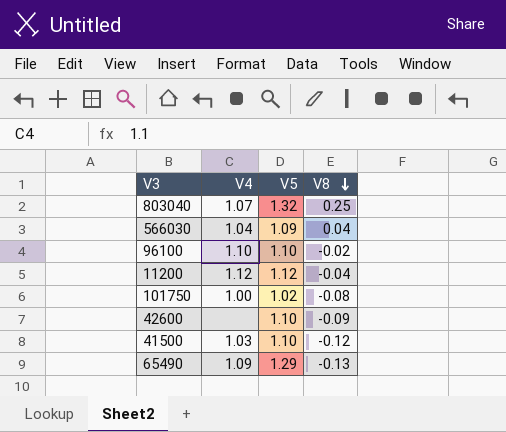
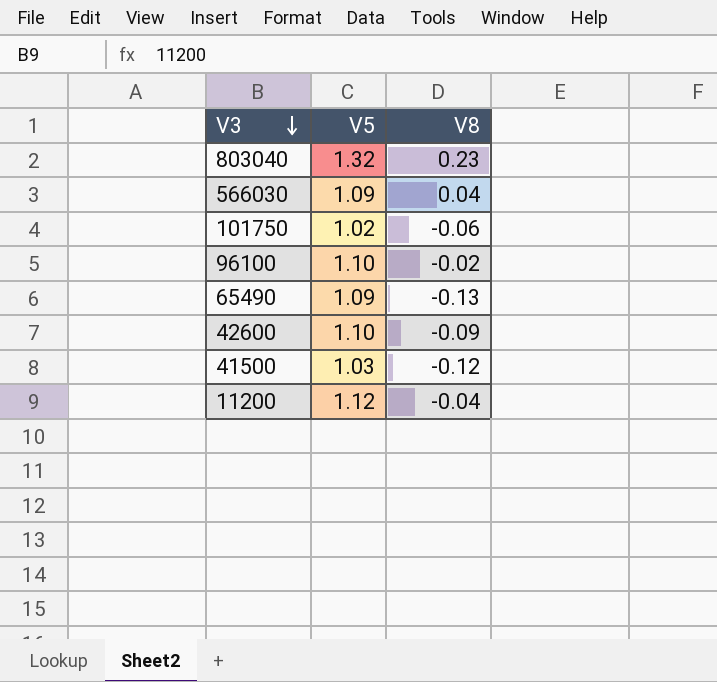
row order: V8 descending -> V3 descending
column V4 | position: 2 -> none
803040 | V8: 0.25 -> 0.23
101750 | V8: -0.08 -> -0.06
65490 | V5: 1.29 -> 1.09
41500 | V5: 1.10 -> 1.03

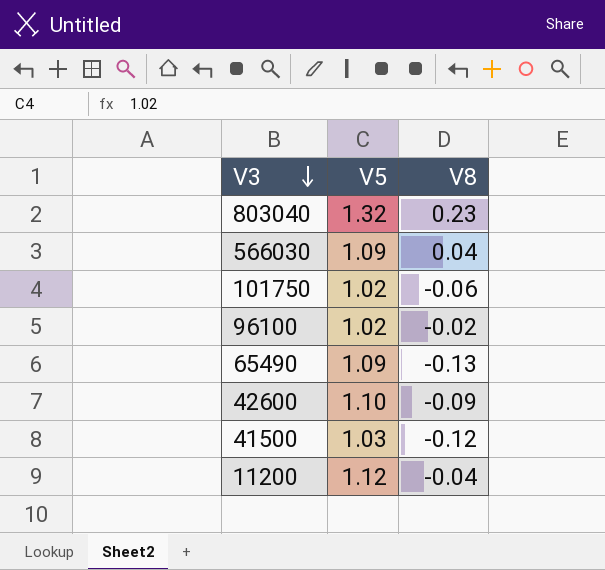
96100 | V5: 1.10 -> 1.02

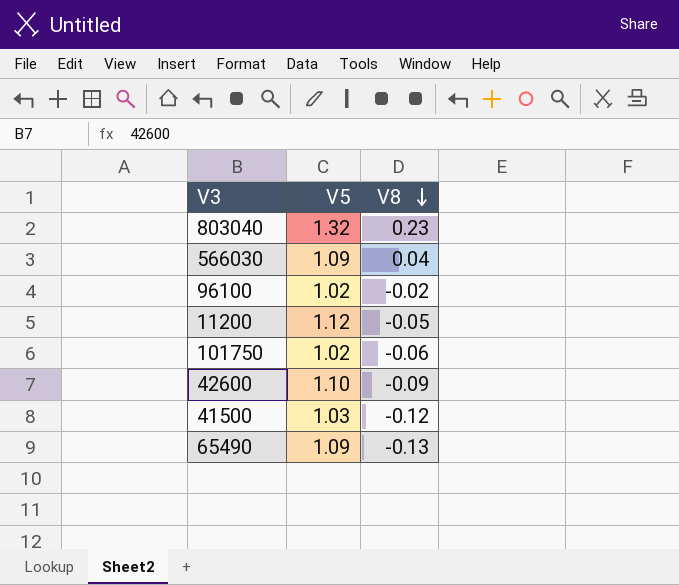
row order: V3 descending -> V8 descending
11200 | V8: -0.04 -> -0.05

